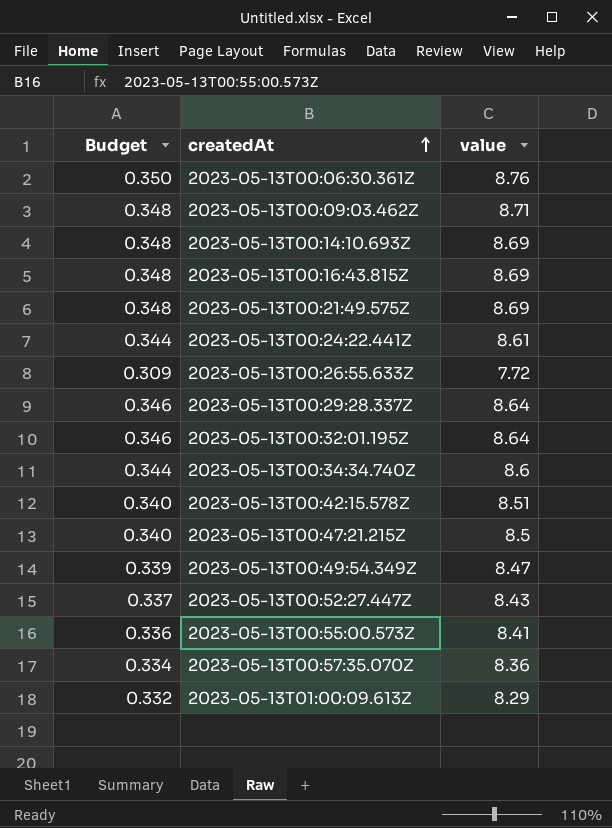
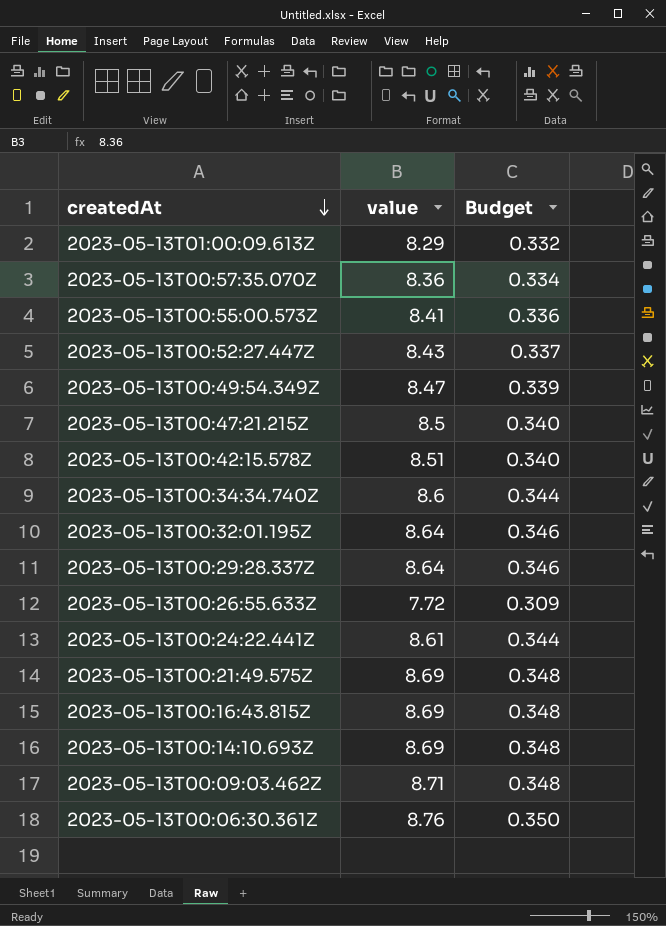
row order: createdAt ascending -> createdAt descending
column Budget | position: 1 -> 3

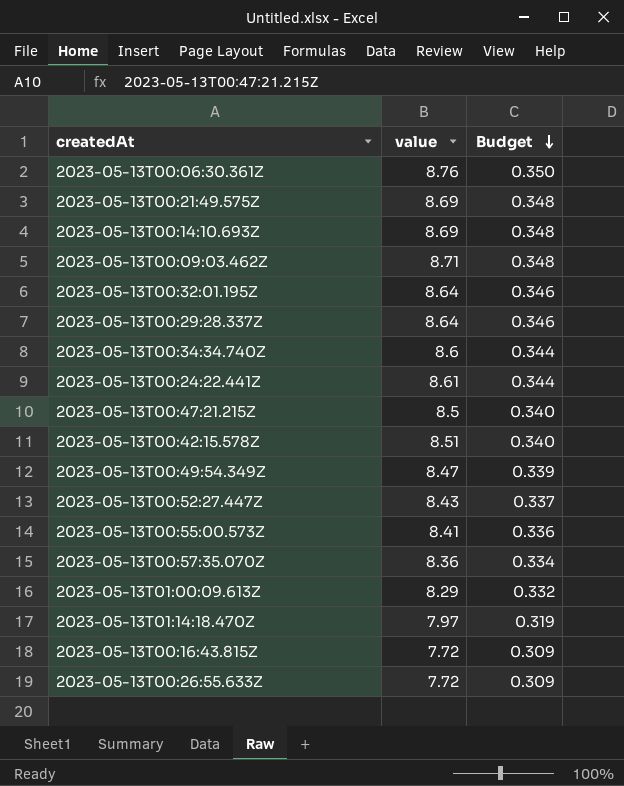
row order: createdAt descending -> Budget descending
row 2023-05-13T01:14:18.470Z: none -> 7.97 | 0.319
2023-05-13T00:16:43.815Z | value: 8.69 -> 7.72
2023-05-13T00:16:43.815Z | Budget: 0.348 -> 0.309

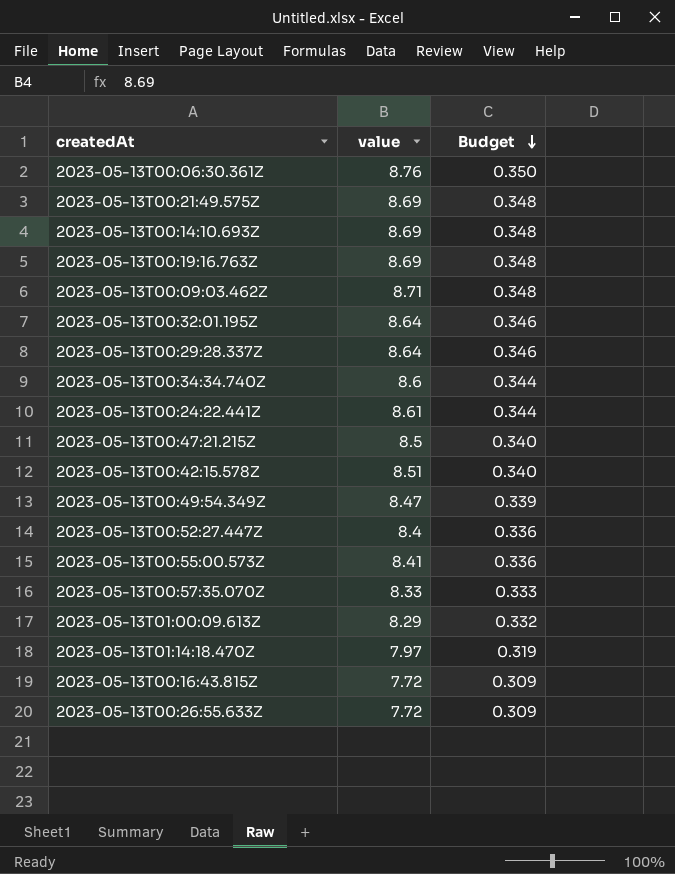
row 2023-05-13T00:19:16.763Z: none -> 8.69 | 0.348
2023-05-13T00:52:27.447Z | value: 8.43 -> 8.4
2023-05-13T00:52:27.447Z | Budget: 0.337 -> 0.336
2023-05-13T00:57:35.070Z | value: 8.36 -> 8.33
2023-05-13T00:57:35.070Z | Budget: 0.334 -> 0.333

